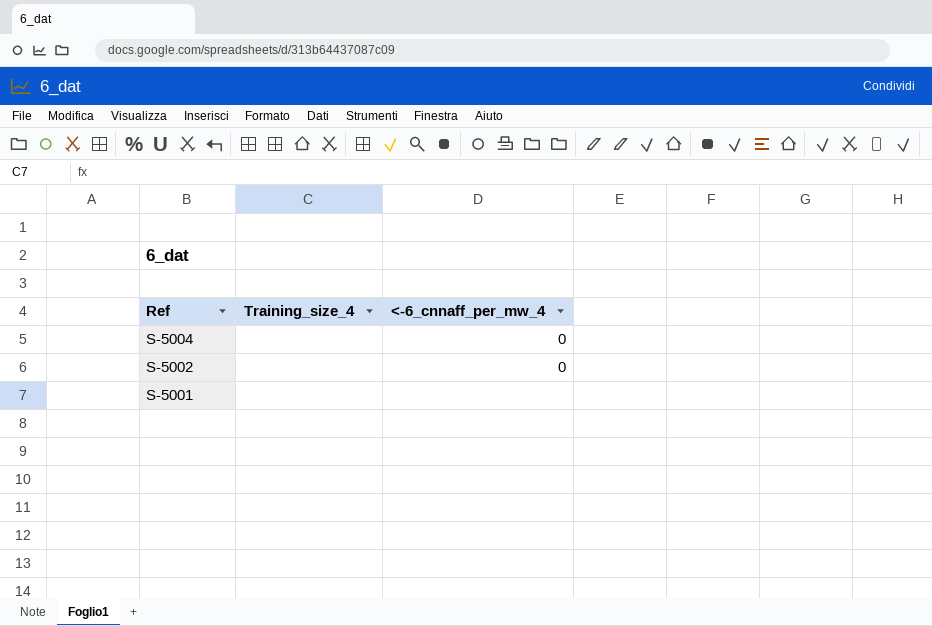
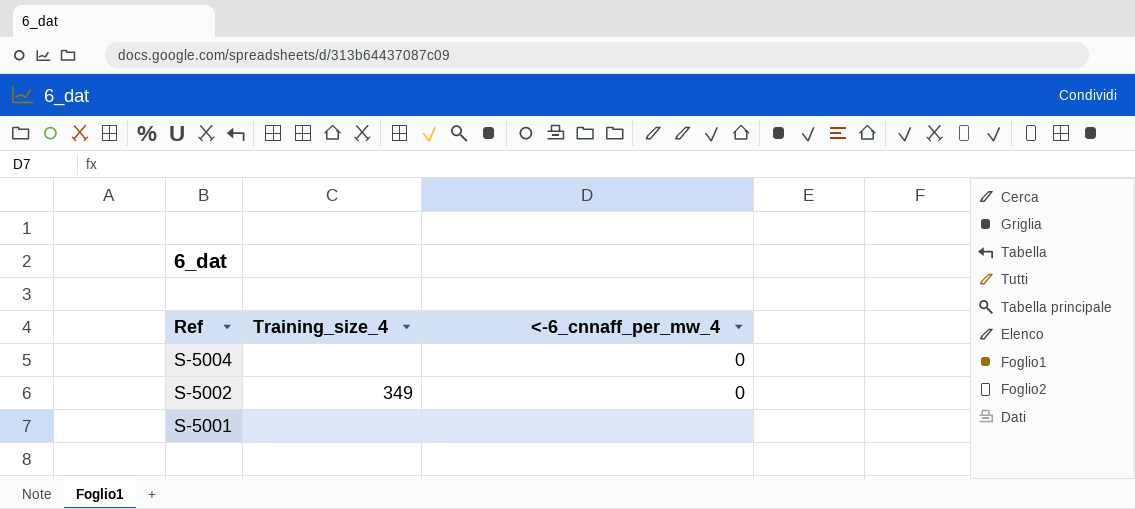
S-5002 | Training_size_4: none -> 349

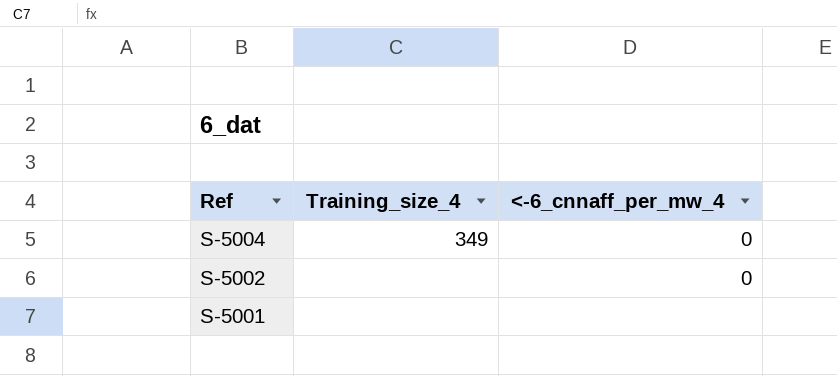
S-5004 | Training_size_4: none -> 349
S-5002 | Training_size_4: 349 -> none

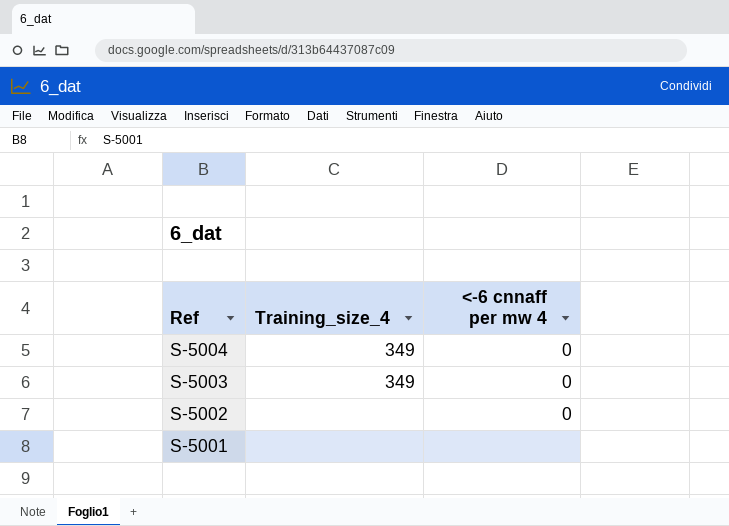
column name: <-6_cnnaff_per_mw_4 -> <-6 cnnaff per mw 4
row S-5003: none -> 349 | 0

